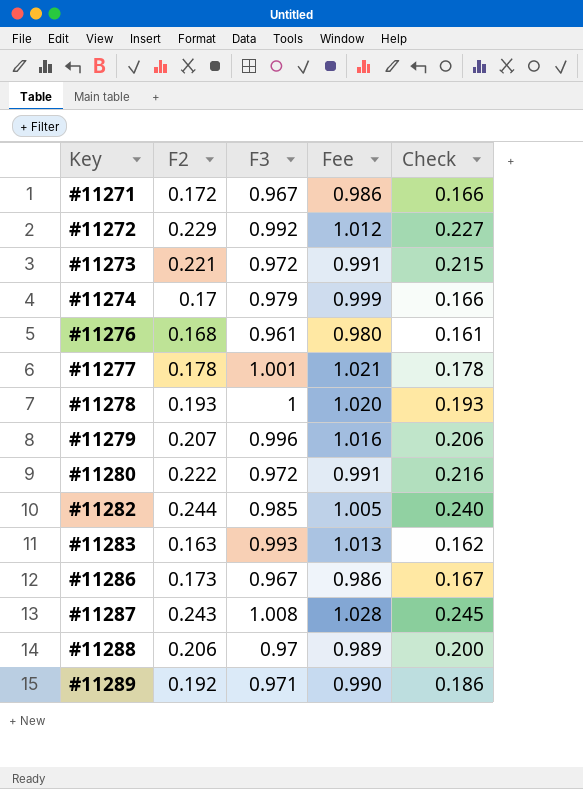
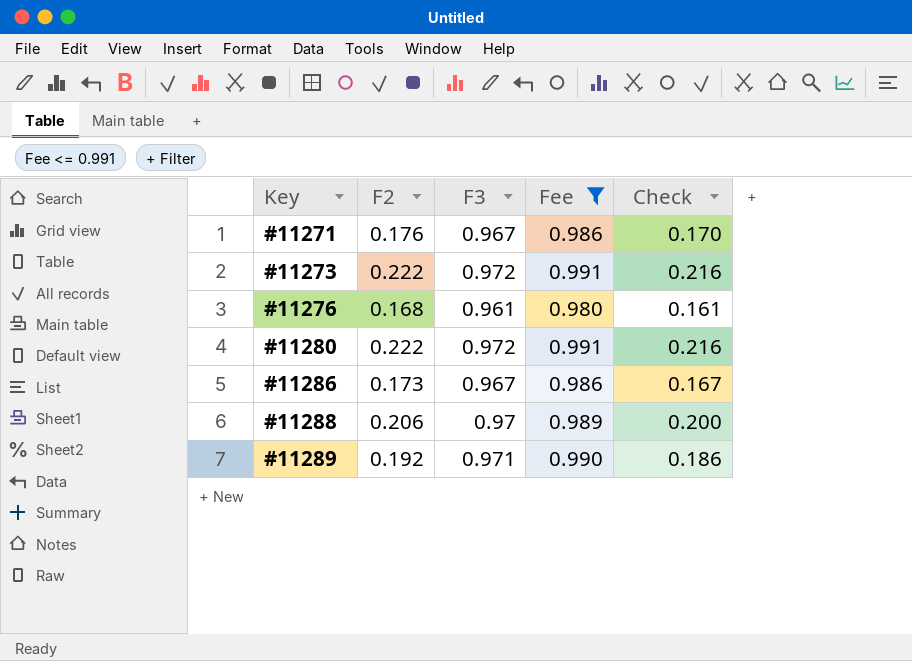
filter: none -> Fee <= 0.991
#11271 | F2: 0.172 -> 0.176
#11271 | Check: 0.166 -> 0.170
#11273 | F2: 0.221 -> 0.222
#11273 | Check: 0.215 -> 0.216

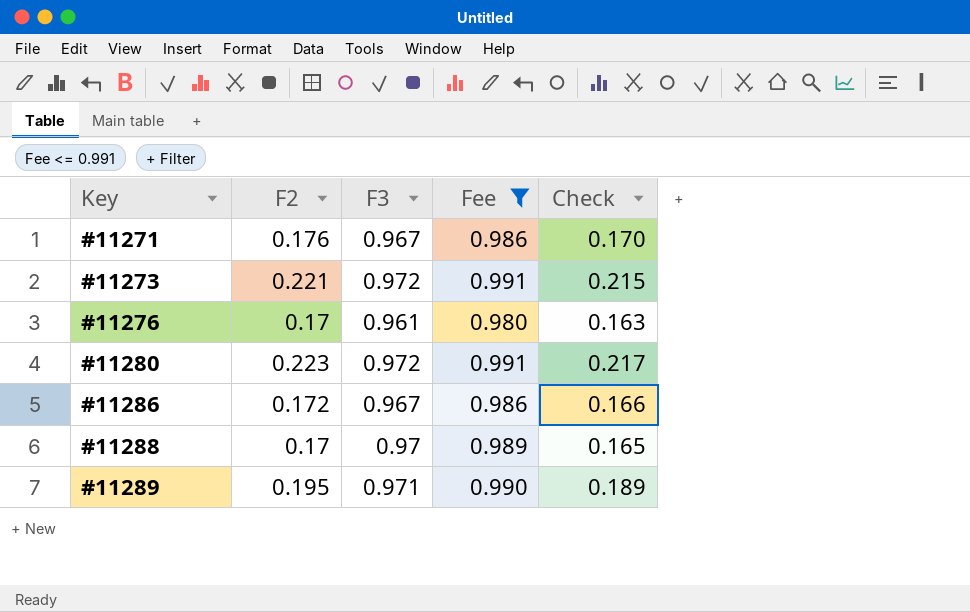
#11273 | F2: 0.222 -> 0.221
#11273 | Check: 0.216 -> 0.215
#11276 | F2: 0.168 -> 0.17
#11276 | Check: 0.161 -> 0.163
#11280 | F2: 0.222 -> 0.223
#11280 | Check: 0.216 -> 0.217
#11286 | F2: 0.173 -> 0.172
#11286 | Check: 0.167 -> 0.166
#11288 | F2: 0.206 -> 0.17
#11288 | Check: 0.200 -> 0.165
#11289 | F2: 0.192 -> 0.195
#11289 | Check: 0.186 -> 0.189

